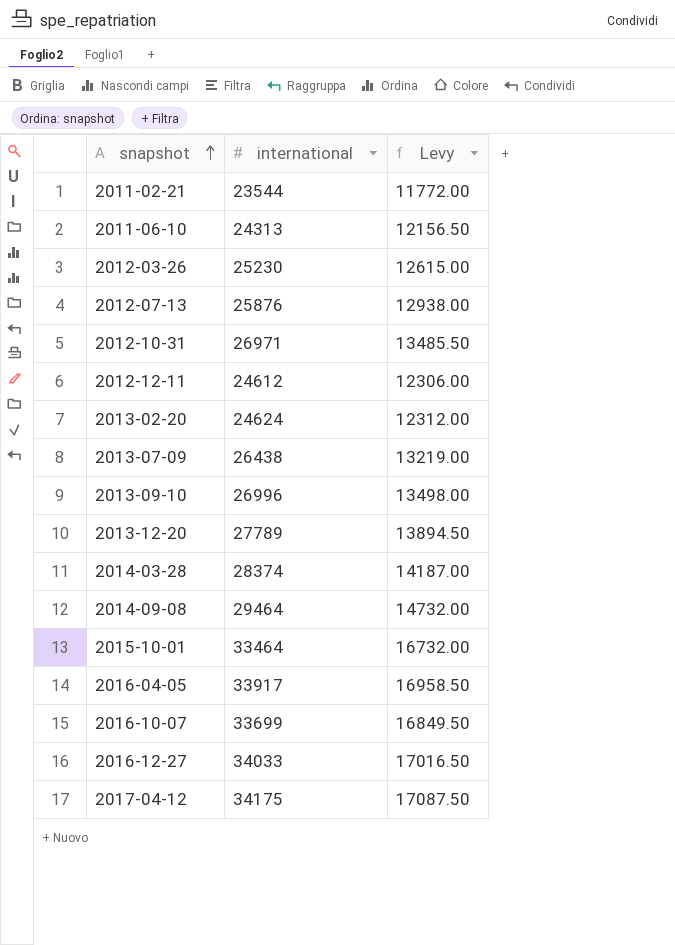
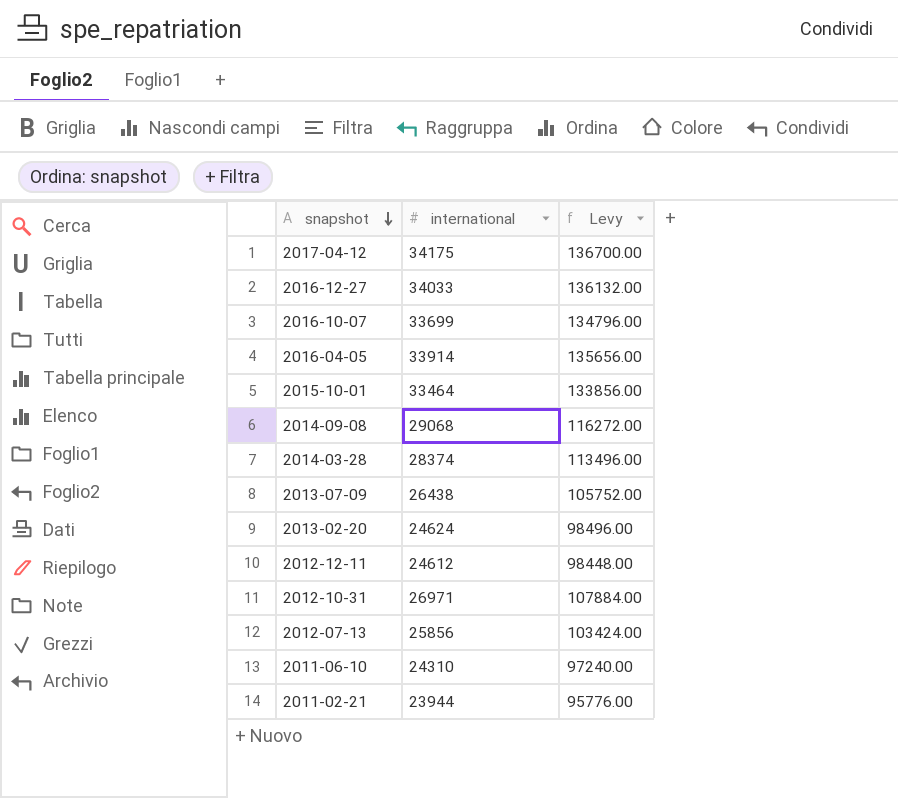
row order: snapshot ascending -> snapshot descending
column Levy | formula: [international] * 0.5 -> [international] * 4
row 2012-03-26: 25230 | 12615.00 -> none
row 2013-09-10: 26996 | 13498.00 -> none
row 2013-12-20: 27789 | 13894.50 -> none
2016-04-05 | international: 33917 -> 33914
2014-09-08 | international: 29464 -> 29068
2012-07-13 | international: 25876 -> 25856
2011-06-10 | international: 24313 -> 24310
2011-02-21 | international: 23544 -> 23944

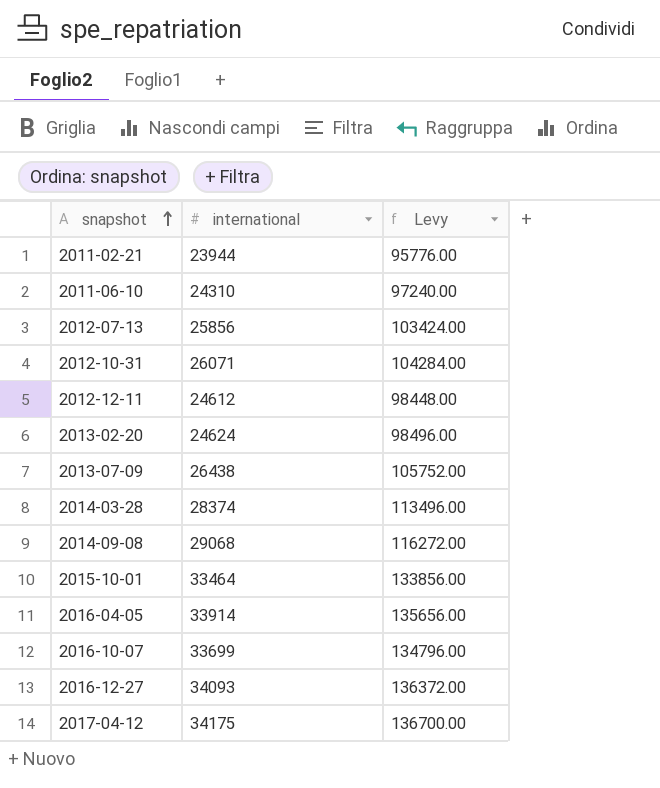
row order: snapshot descending -> snapshot ascending
2012-10-31 | international: 26971 -> 26071
2012-10-31 | Levy: 107884.00 -> 104284.00
2016-12-27 | international: 34033 -> 34093
2016-12-27 | Levy: 136132.00 -> 136372.00

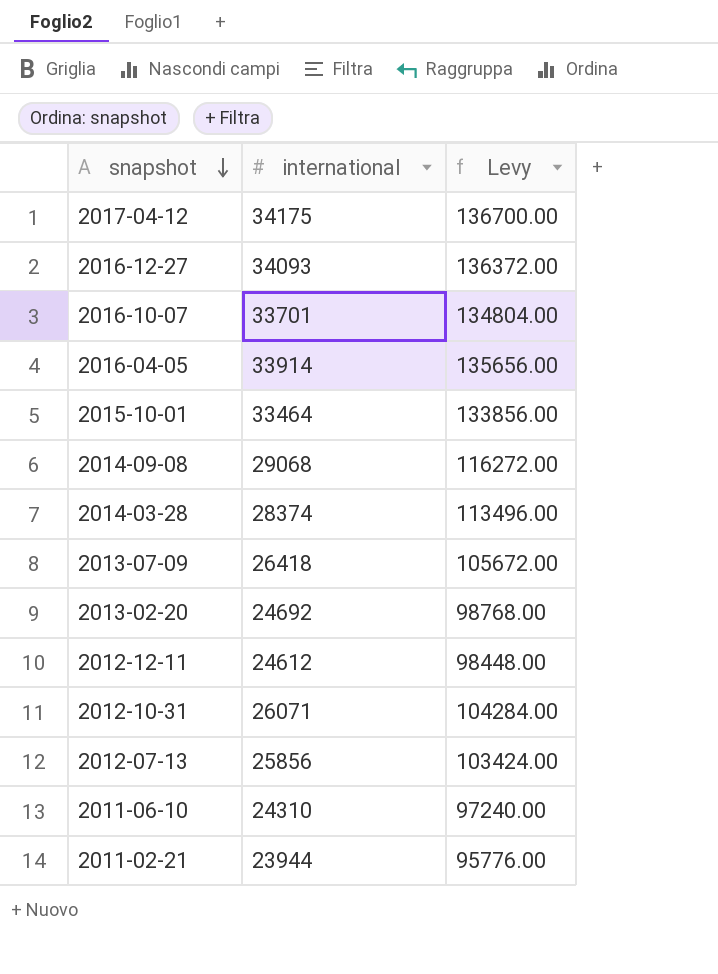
row order: snapshot ascending -> snapshot descending
2016-10-07 | international: 33699 -> 33701
2016-10-07 | Levy: 134796.00 -> 134804.00
2013-07-09 | international: 26438 -> 26418
2013-07-09 | Levy: 105752.00 -> 105672.00
2013-02-20 | international: 24624 -> 24692
2013-02-20 | Levy: 98496.00 -> 98768.00

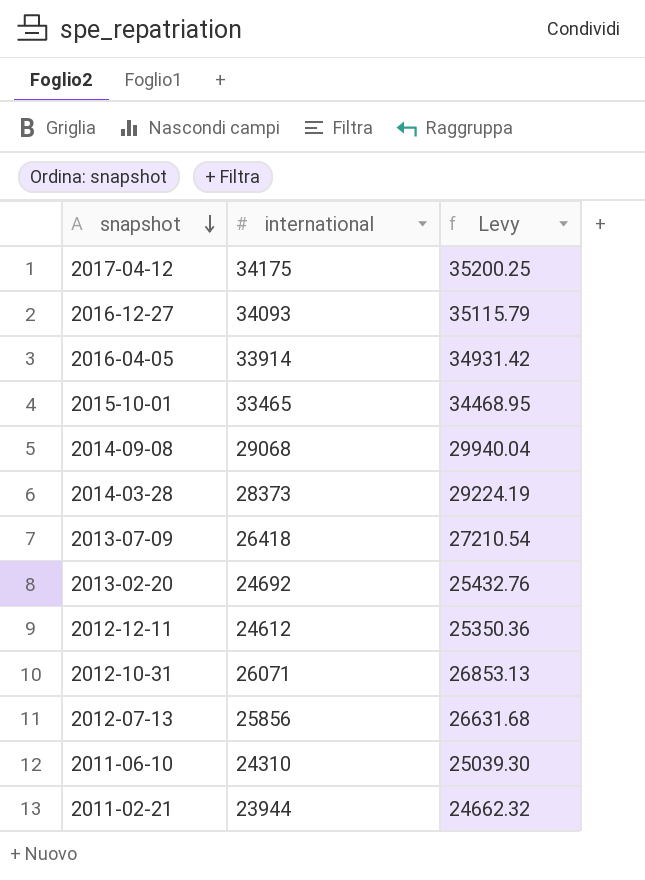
column Levy | formula: [international] * 4 -> [international] * 1.03
row 2016-10-07: 33701 | 134804.00 -> none
2015-10-01 | international: 33464 -> 33465
2014-03-28 | international: 28374 -> 28373

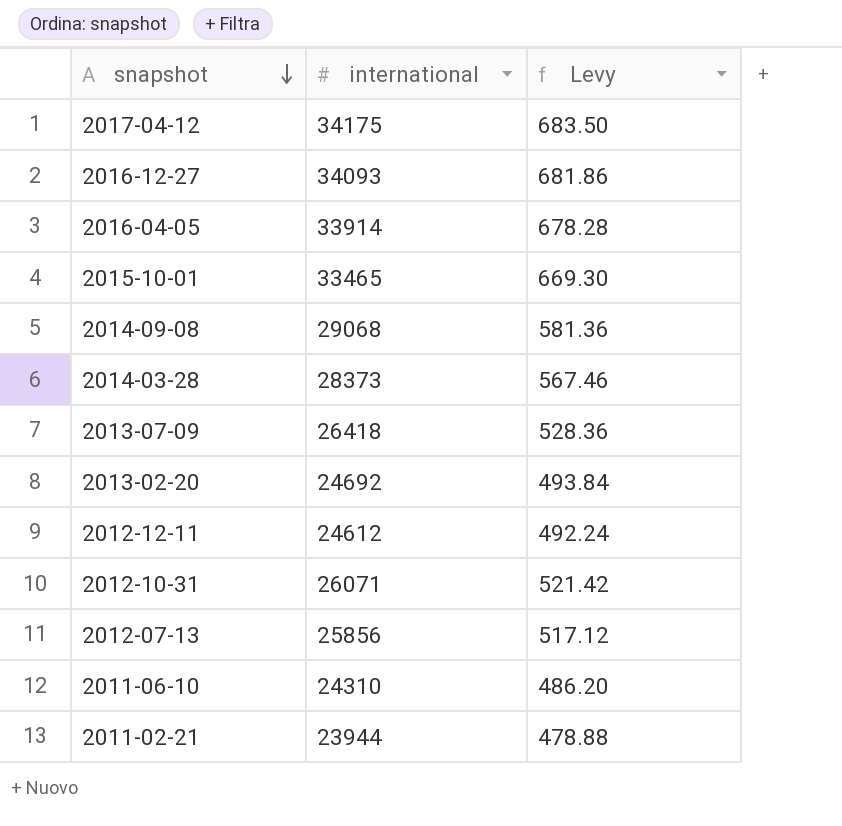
column Levy | formula: [international] * 1.03 -> [international] * 0.02

